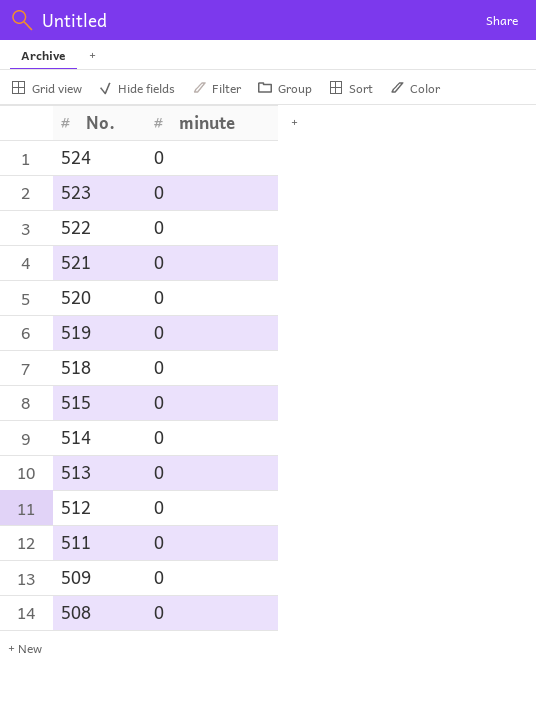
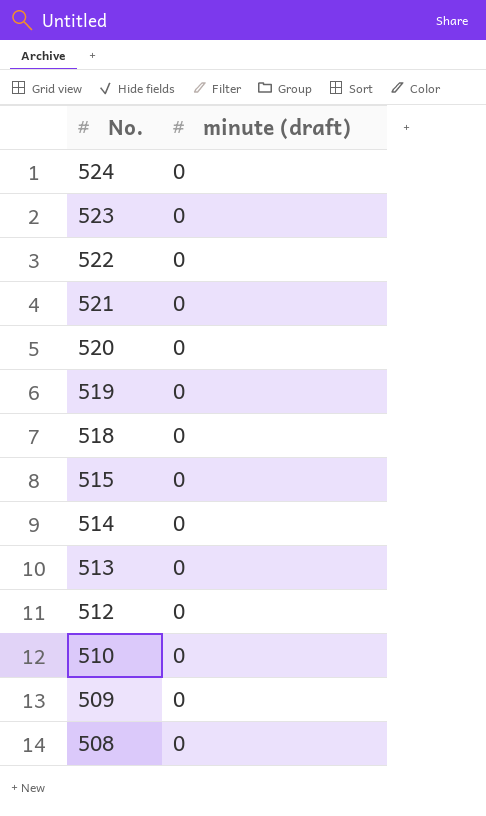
column name: minute -> minute (draft)
row 511: 0 -> none
row 510: none -> 0

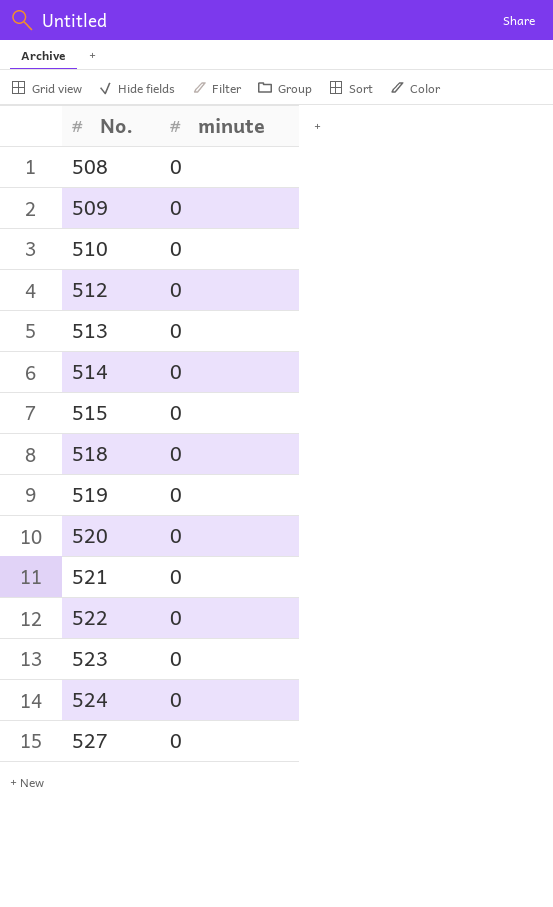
row order: No. descending -> No. ascending
column name: minute (draft) -> minute
row 527: none -> 0

